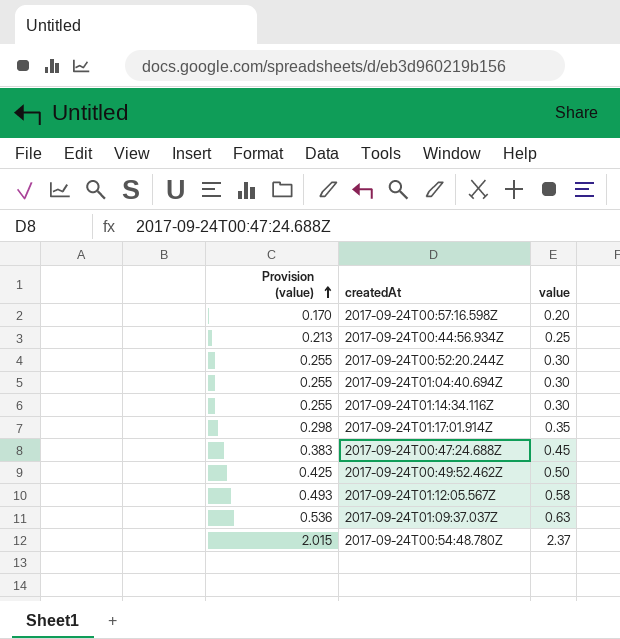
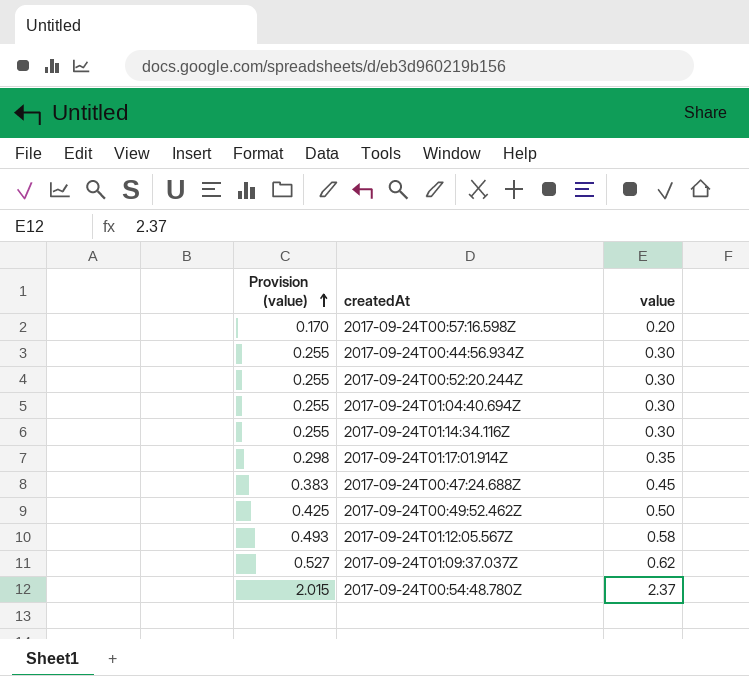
2017-09-24T00:44:56.934Z | Provision (value): 0.213 -> 0.255
2017-09-24T00:44:56.934Z | value: 0.25 -> 0.30
2017-09-24T01:09:37.037Z | Provision (value): 0.536 -> 0.527
2017-09-24T01:09:37.037Z | value: 0.63 -> 0.62

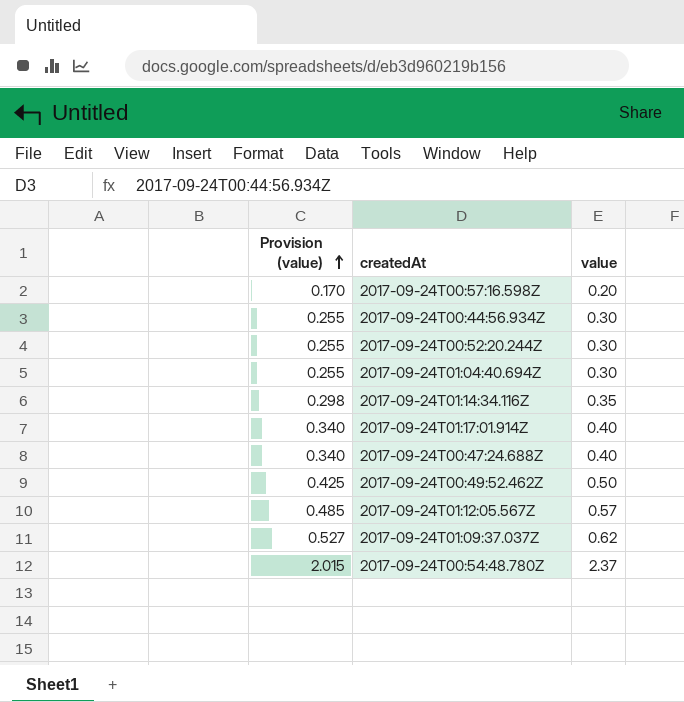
2017-09-24T01:14:34.116Z | Provision (value): 0.255 -> 0.298
2017-09-24T01:14:34.116Z | value: 0.30 -> 0.35
2017-09-24T01:17:01.914Z | Provision (value): 0.298 -> 0.340
2017-09-24T01:17:01.914Z | value: 0.35 -> 0.40
2017-09-24T00:47:24.688Z | Provision (value): 0.383 -> 0.340
2017-09-24T00:47:24.688Z | value: 0.45 -> 0.40
2017-09-24T01:12:05.567Z | Provision (value): 0.493 -> 0.485
2017-09-24T01:12:05.567Z | value: 0.58 -> 0.57

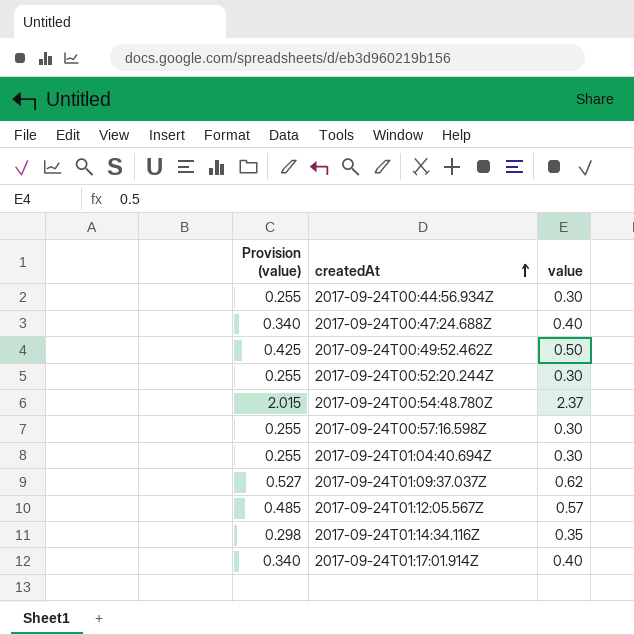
row order: Provision (value) ascending -> createdAt ascending
2017-09-24T00:57:16.598Z | Provision (value): 0.170 -> 0.255
2017-09-24T00:57:16.598Z | value: 0.20 -> 0.30

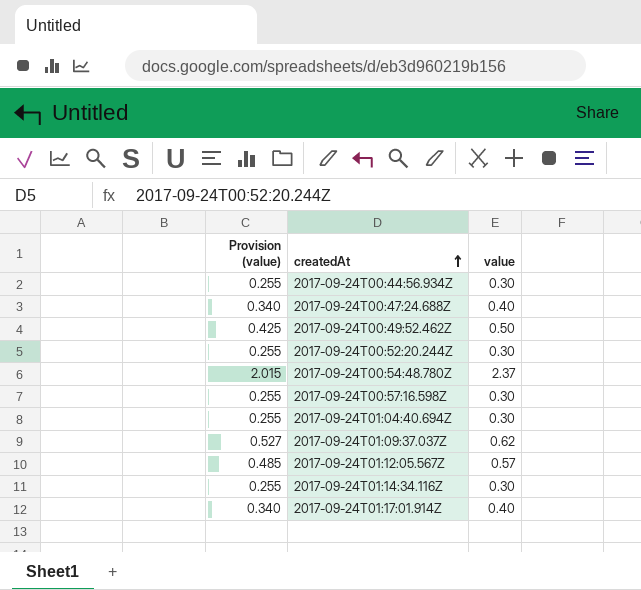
2017-09-24T01:14:34.116Z | Provision (value): 0.298 -> 0.255
2017-09-24T01:14:34.116Z | value: 0.35 -> 0.30

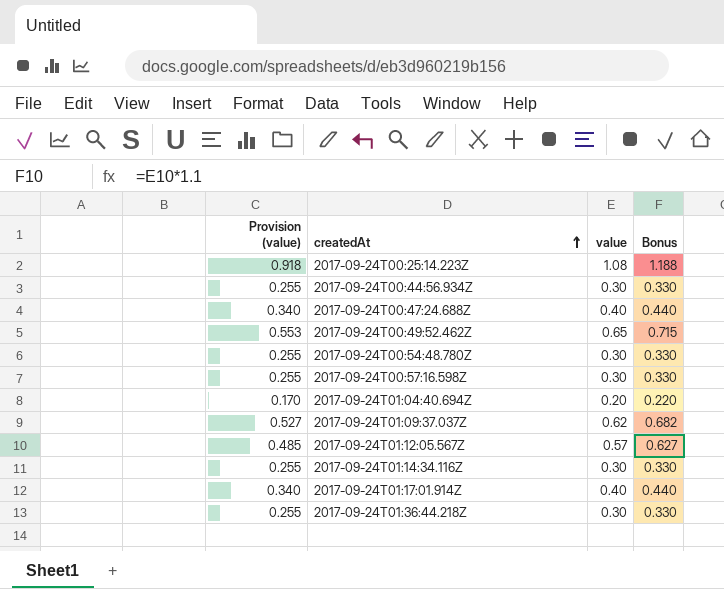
column Bonus | formula: none -> [value] * 1.1
row 2017-09-24T00:52:20.244Z: 0.255 | 0.30 -> none
row 2017-09-24T00:25:14.223Z: none -> 0.918 | 1.08 | 1.188
2017-09-24T00:49:52.462Z | Provision (value): 0.425 -> 0.553
2017-09-24T00:49:52.462Z | value: 0.50 -> 0.65
2017-09-24T00:54:48.780Z | Provision (value): 2.015 -> 0.255
2017-09-24T00:54:48.780Z | value: 2.37 -> 0.30
2017-09-24T01:04:40.694Z | Provision (value): 0.255 -> 0.170
2017-09-24T01:04:40.694Z | value: 0.30 -> 0.20
row 2017-09-24T01:36:44.218Z: none -> 0.255 | 0.30 | 0.330

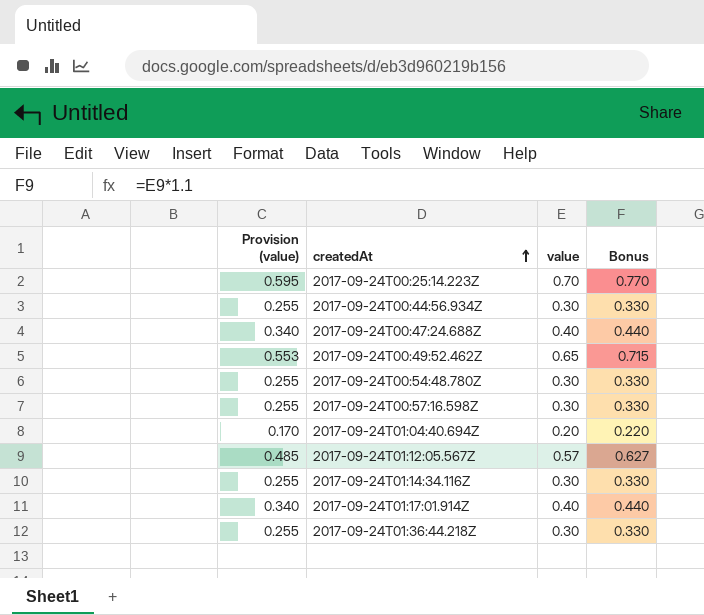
row 2017-09-24T01:09:37.037Z: 0.527 | 0.62 | 0.682 -> none
2017-09-24T00:25:14.223Z | Provision (value): 0.918 -> 0.595
2017-09-24T00:25:14.223Z | value: 1.08 -> 0.70
2017-09-24T00:25:14.223Z | Bonus: 1.188 -> 0.770

